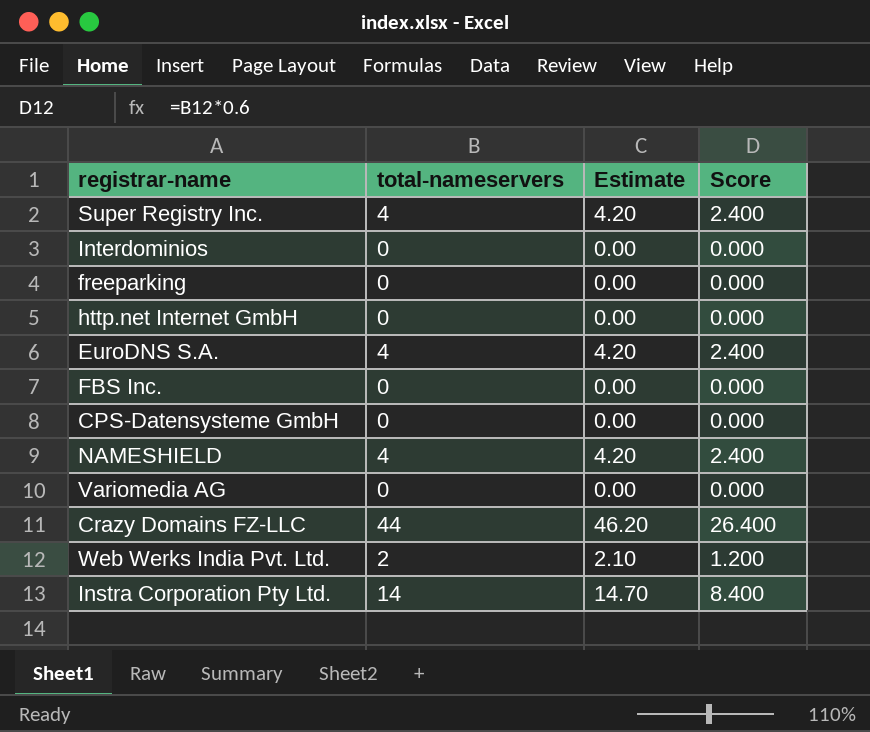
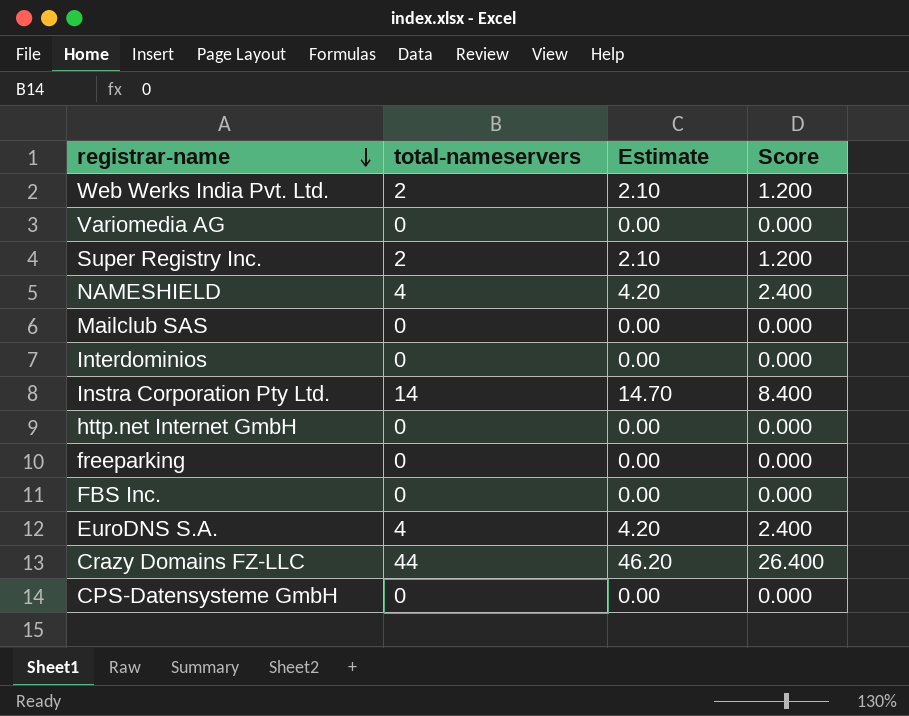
row order: none -> registrar-name descending
Super Registry Inc. | total-nameservers: 4 -> 2
Super Registry Inc. | Estimate: 4.20 -> 2.10
Super Registry Inc. | Score: 2.400 -> 1.200
row Mailclub SAS: none -> 0 | 0.00 | 0.000

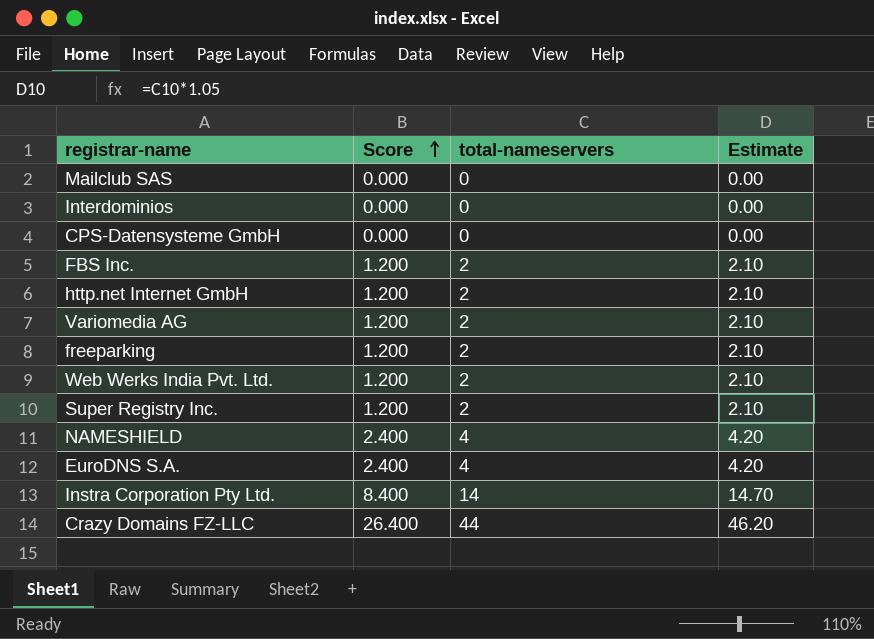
row order: registrar-name descending -> Score ascending
column Score | position: 4 -> 2
FBS Inc. | Score: 0.000 -> 1.200
FBS Inc. | total-nameservers: 0 -> 2
FBS Inc. | Estimate: 0.00 -> 2.10
http.net Internet GmbH | Score: 0.000 -> 1.200
http.net Internet GmbH | total-nameservers: 0 -> 2
http.net Internet GmbH | Estimate: 0.00 -> 2.10
Variomedia AG | Score: 0.000 -> 1.200
Variomedia AG | total-nameservers: 0 -> 2
Variomedia AG | Estimate: 0.00 -> 2.10
freeparking | Score: 0.000 -> 1.200
freeparking | total-nameservers: 0 -> 2
freeparking | Estimate: 0.00 -> 2.10

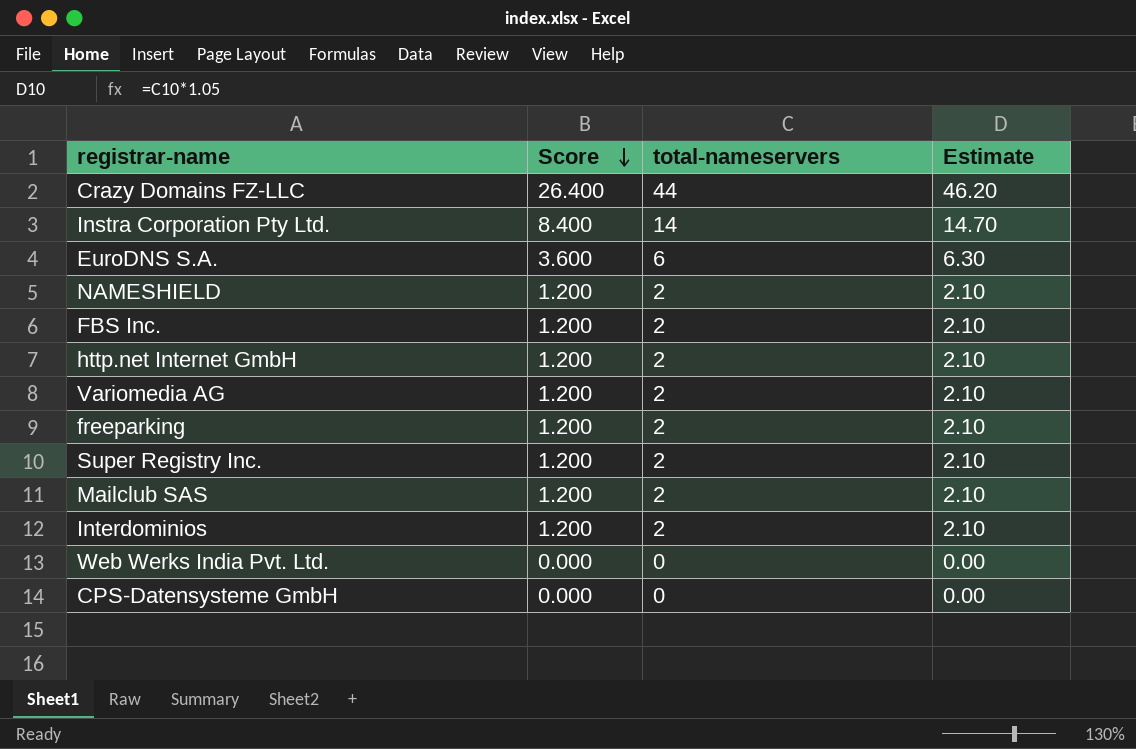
row order: Score ascending -> Score descending
EuroDNS S.A. | Score: 2.400 -> 3.600
EuroDNS S.A. | total-nameservers: 4 -> 6
EuroDNS S.A. | Estimate: 4.20 -> 6.30
NAMESHIELD | Score: 2.400 -> 1.200
NAMESHIELD | total-nameservers: 4 -> 2
NAMESHIELD | Estimate: 4.20 -> 2.10
Mailclub SAS | Score: 0.000 -> 1.200
Mailclub SAS | total-nameservers: 0 -> 2
Mailclub SAS | Estimate: 0.00 -> 2.10
Interdominios | Score: 0.000 -> 1.200
Interdominios | total-nameservers: 0 -> 2
Interdominios | Estimate: 0.00 -> 2.10
Web Werks India Pvt. Ltd. | Score: 1.200 -> 0.000
Web Werks India Pvt. Ltd. | total-nameservers: 2 -> 0
Web Werks India Pvt. Ltd. | Estimate: 2.10 -> 0.00

